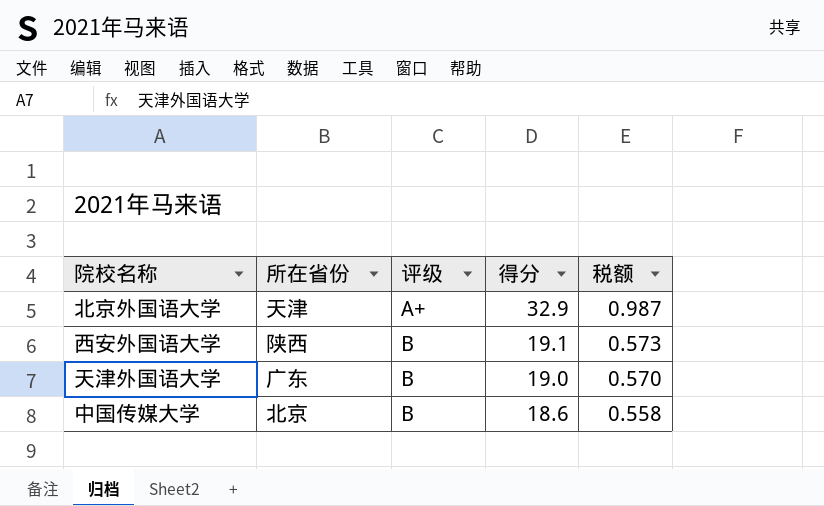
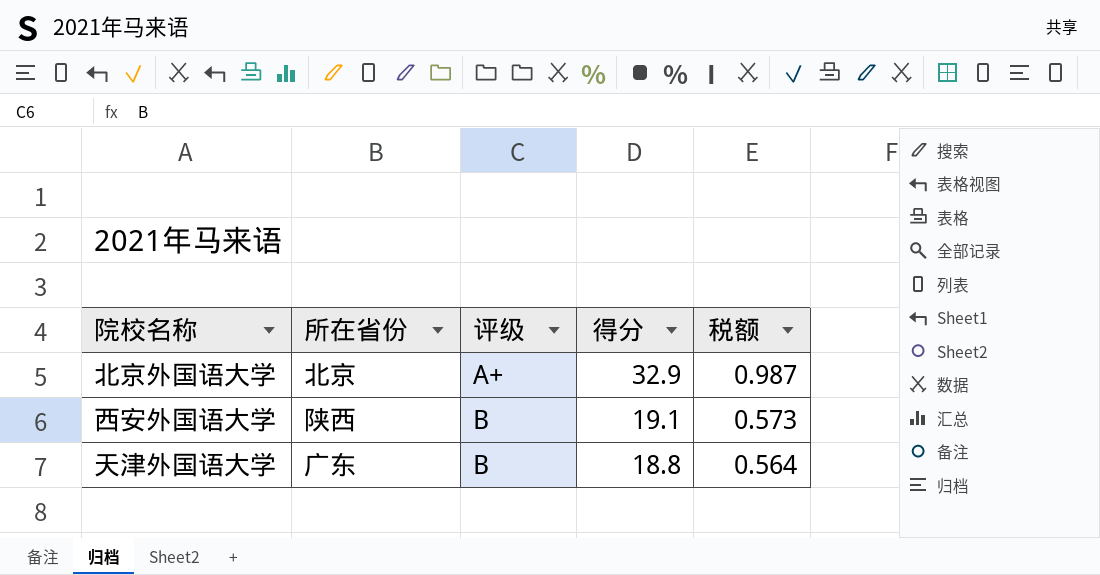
row 中国传媒大学: 北京 | B | 18.6 | 0.558 -> none
北京外国语大学 | 所在省份: 天津 -> 北京
天津外国语大学 | 得分: 19.0 -> 18.8
天津外国语大学 | 税额: 0.570 -> 0.564

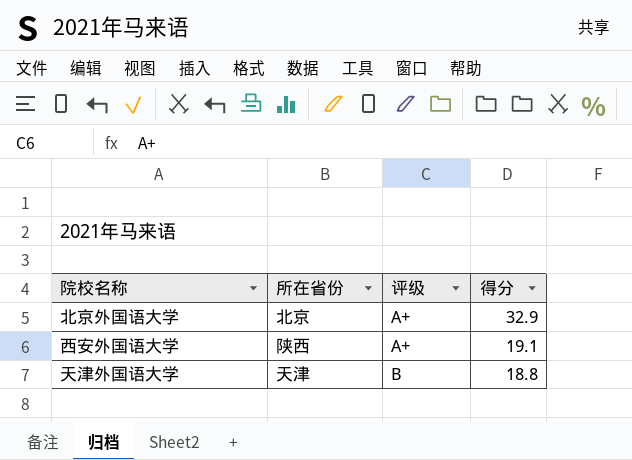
column 税额 | formula: [得分] * 0.03 -> none
西安外国语大学 | 评级: B -> A+
天津外国语大学 | 所在省份: 广东 -> 天津

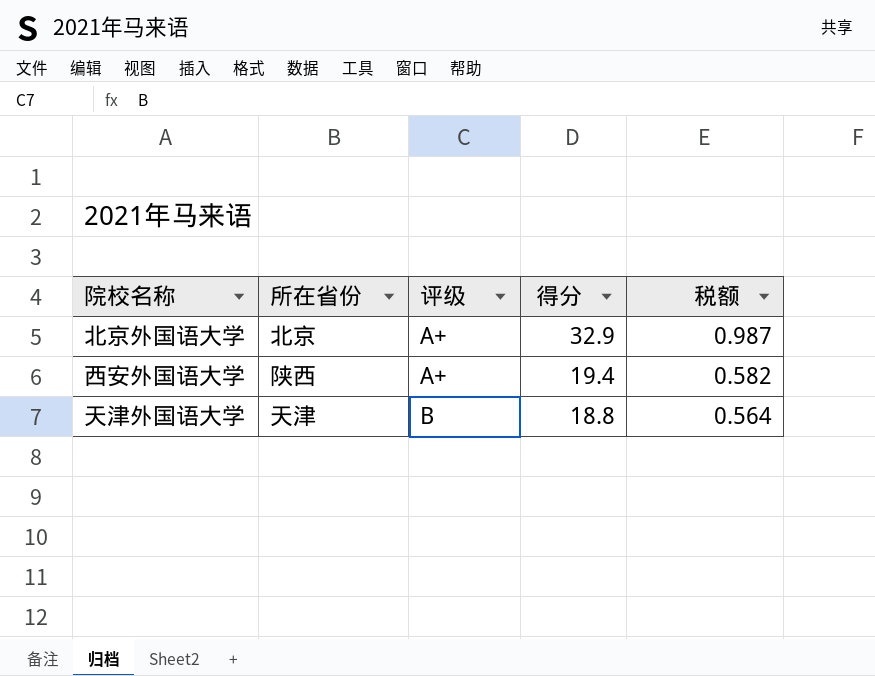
column 税额 | formula: none -> [得分] * 0.03
西安外国语大学 | 得分: 19.1 -> 19.4

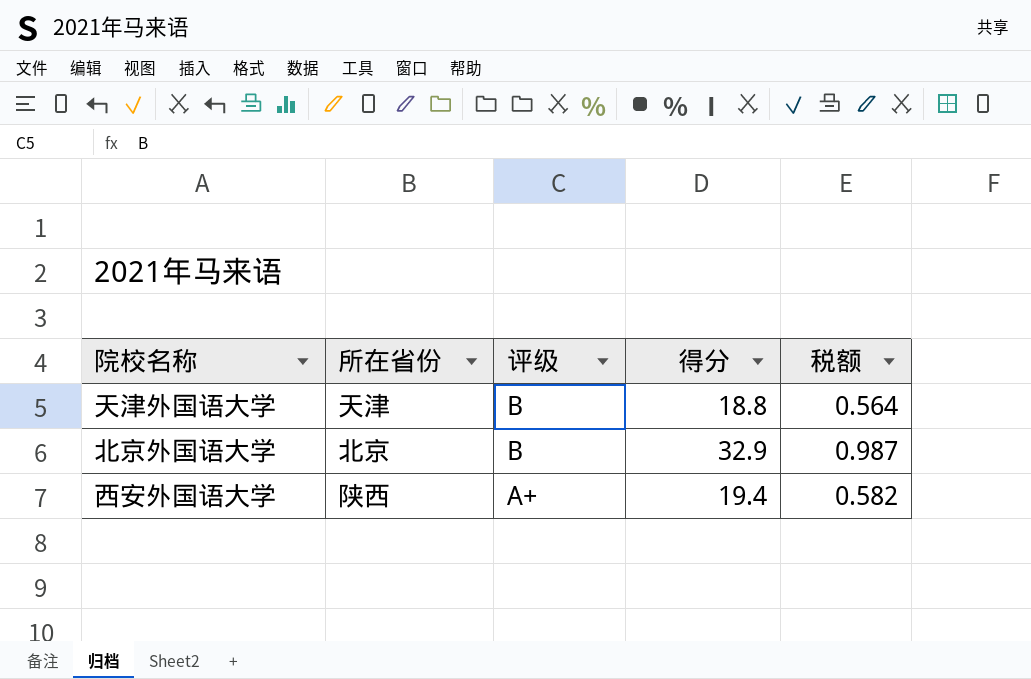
row order: 评级 ascending -> 评级 descending
北京外国语大学 | 评级: A+ -> B

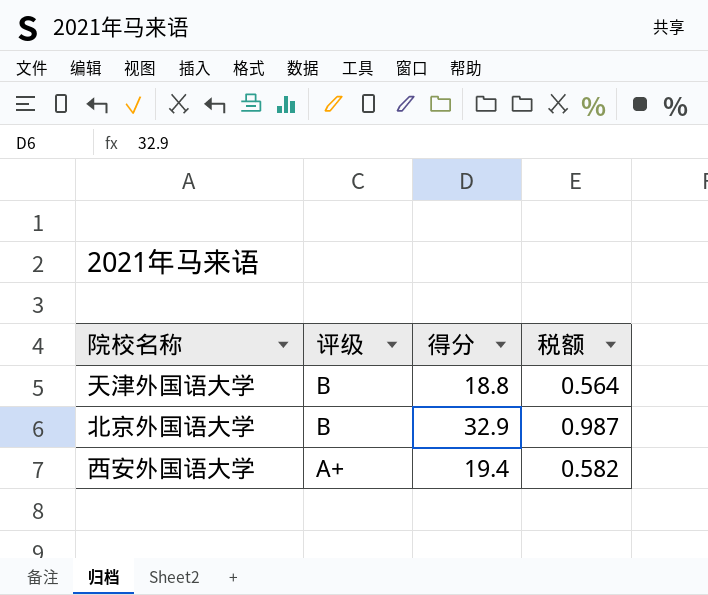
column 所在省份 | position: 2 -> none

